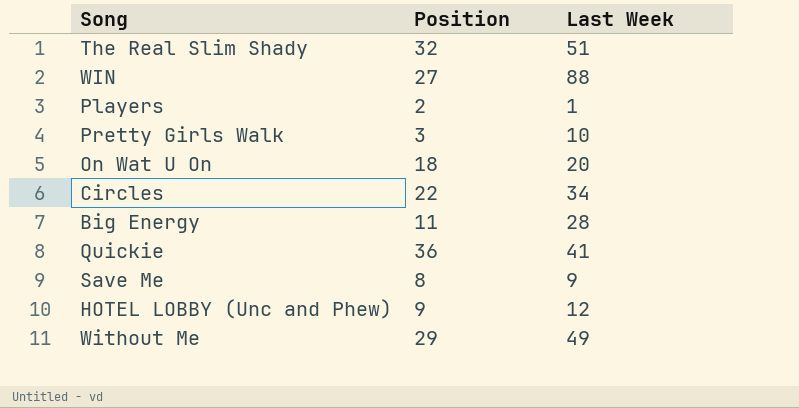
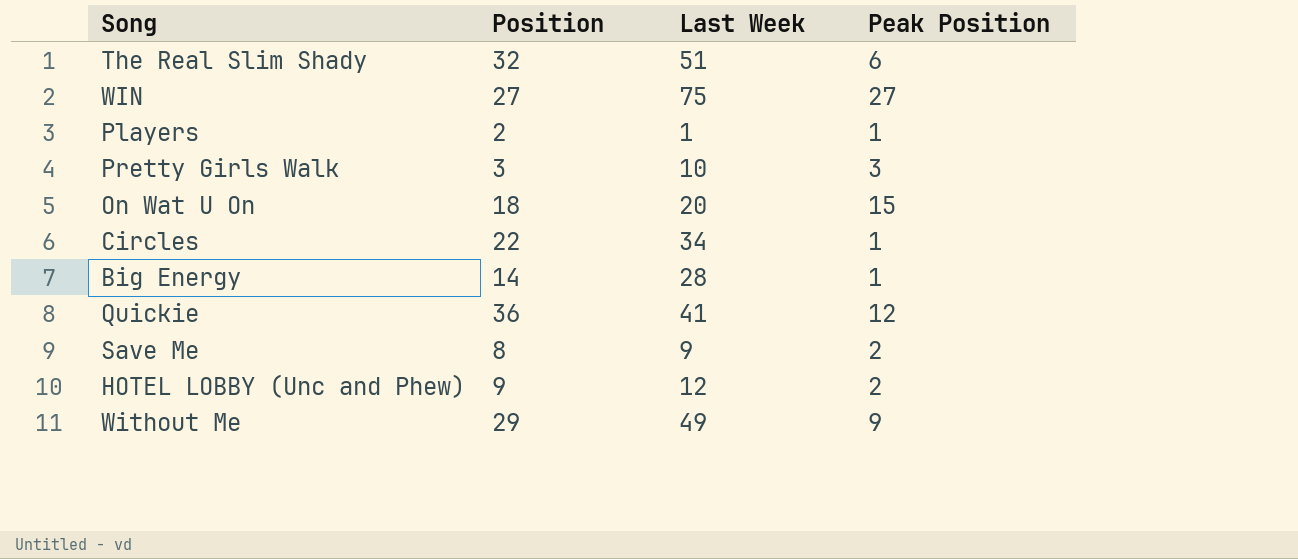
column Peak Position | position: none -> 4
WIN | Last Week: 88 -> 75
Big Energy | Position: 11 -> 14

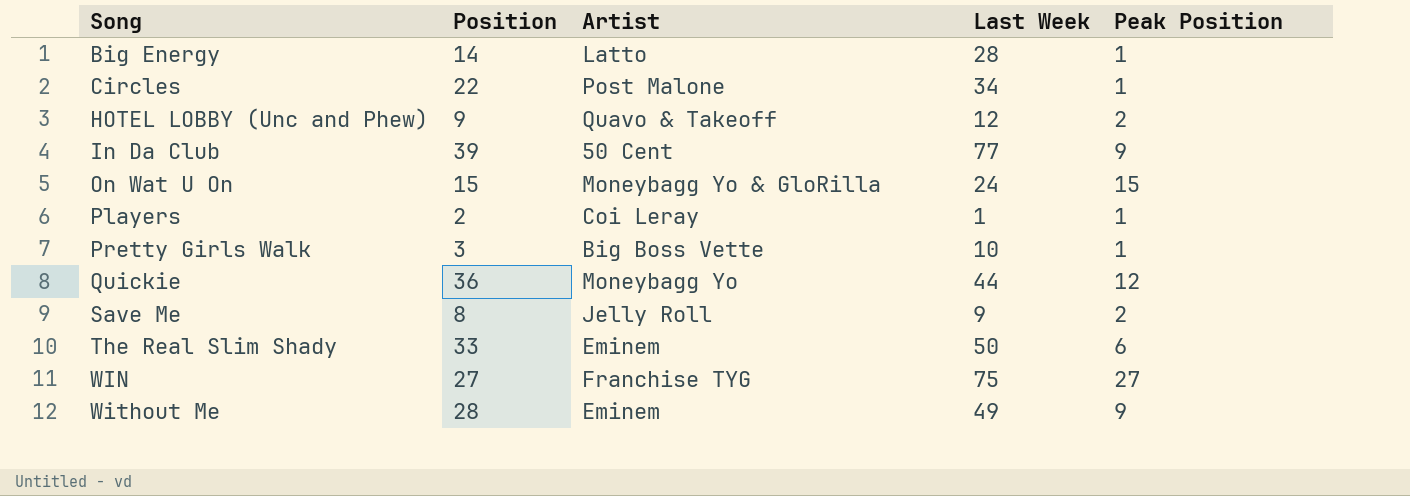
row order: none -> Song ascending
column Artist | position: none -> 3
row In Da Club: none -> 39 | 50 Cent | 77 | 9
On Wat U On | Position: 18 -> 15
On Wat U On | Last Week: 20 -> 24
Pretty Girls Walk | Peak Position: 3 -> 1
Quickie | Last Week: 41 -> 44
The Real Slim Shady | Position: 32 -> 33
The Real Slim Shady | Last Week: 51 -> 50
Without Me | Position: 29 -> 28

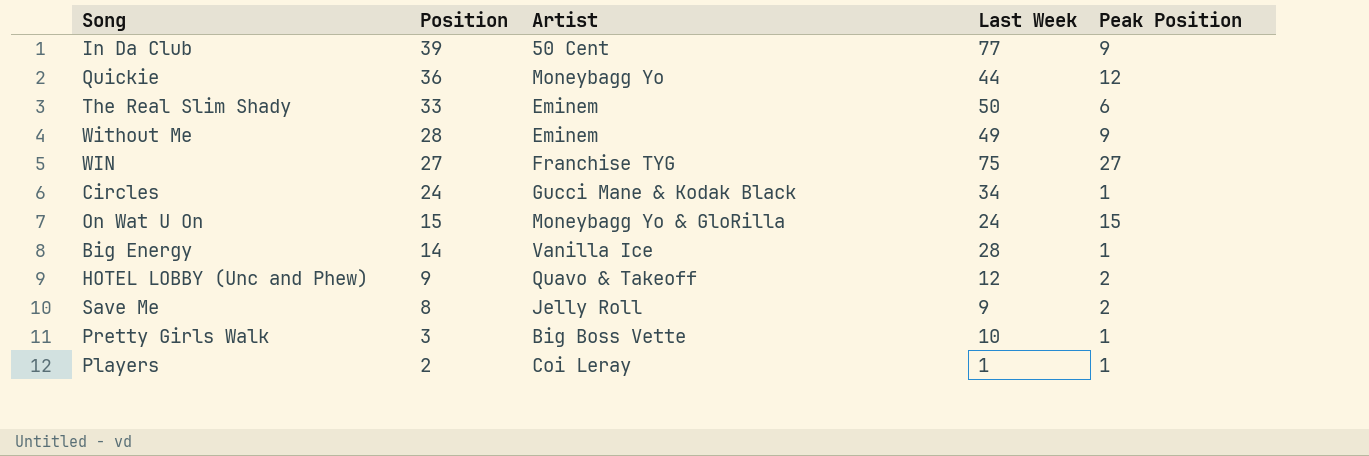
row order: Song ascending -> Position descending
Circles | Position: 22 -> 24
Circles | Artist: Post Malone -> Gucci Mane & Kodak Black
Big Energy | Artist: Latto -> Vanilla Ice

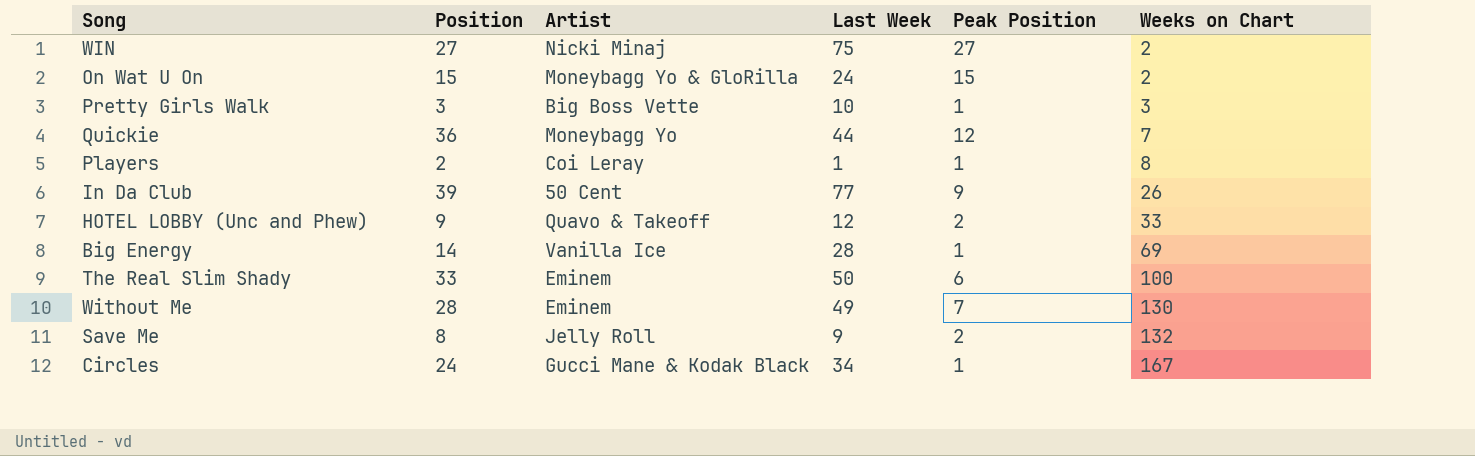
row order: Position descending -> Weeks on Chart ascending
column Weeks on Chart | position: none -> 6
WIN | Artist: Franchise TYG -> Nicki Minaj
Without Me | Peak Position: 9 -> 7

